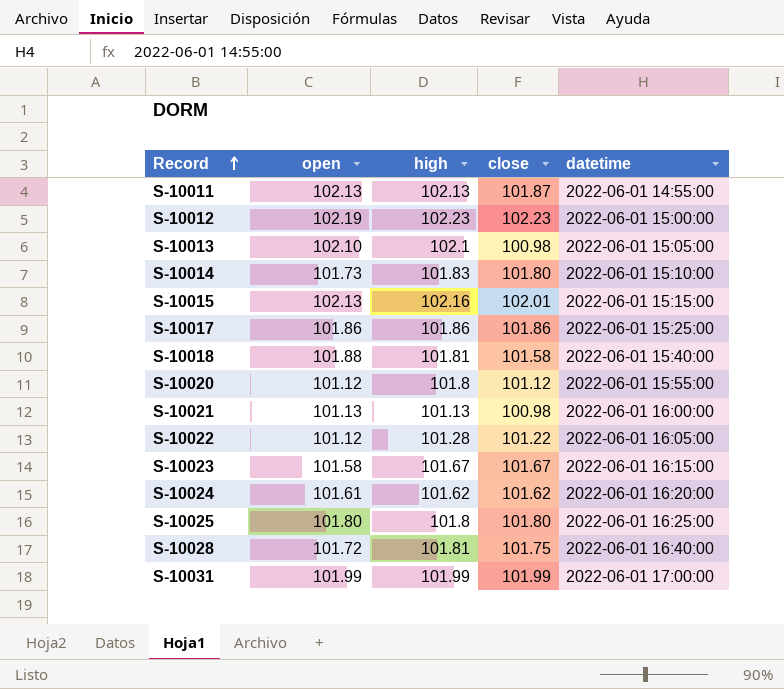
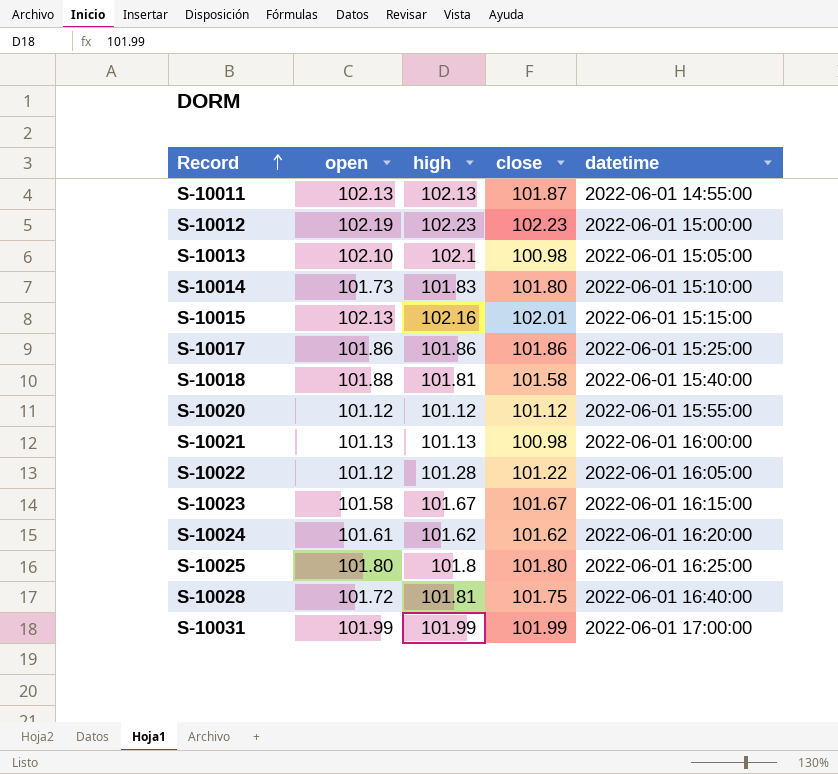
S-10020 | high: 101.8 -> 101.12

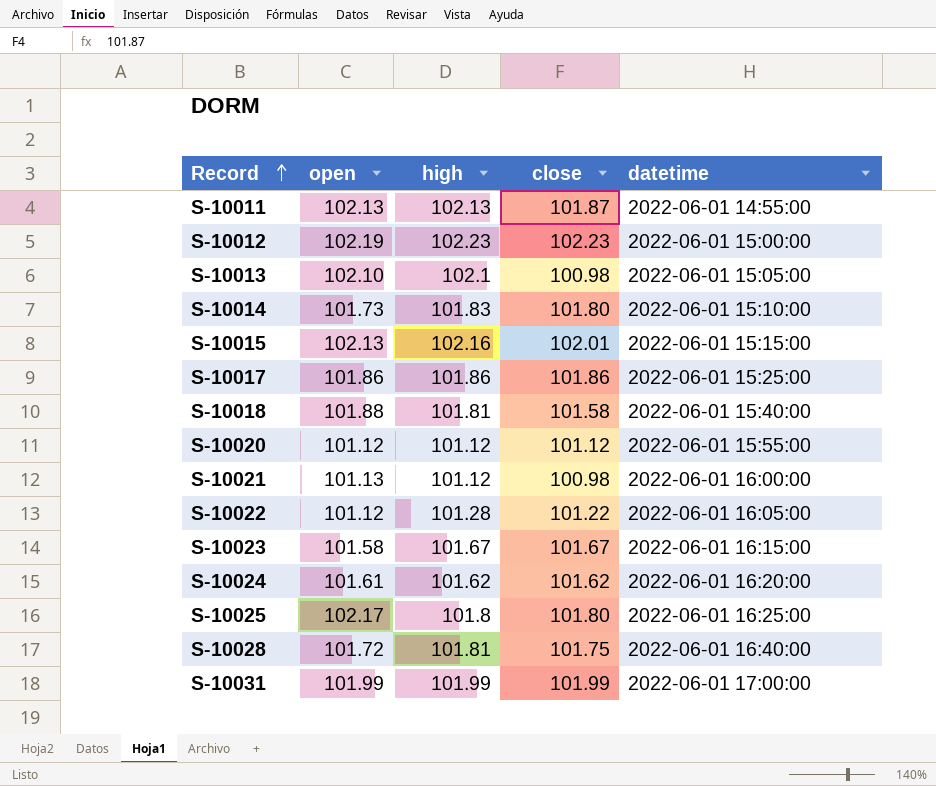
S-10021 | high: 101.13 -> 101.12
S-10025 | open: 101.80 -> 102.17

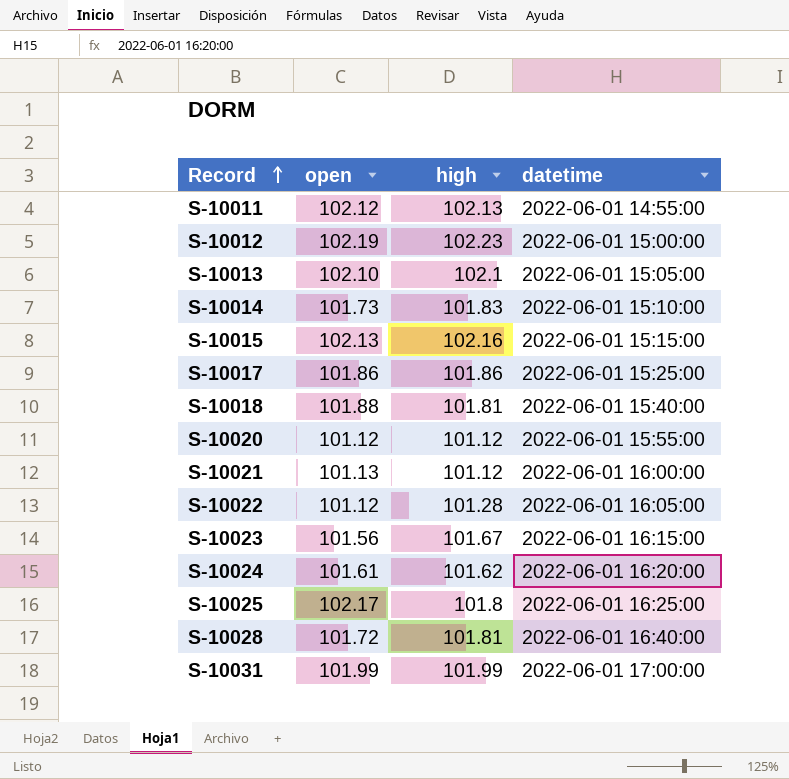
column close | position: 4 -> none
S-10011 | open: 102.13 -> 102.12
S-10023 | open: 101.58 -> 101.56

